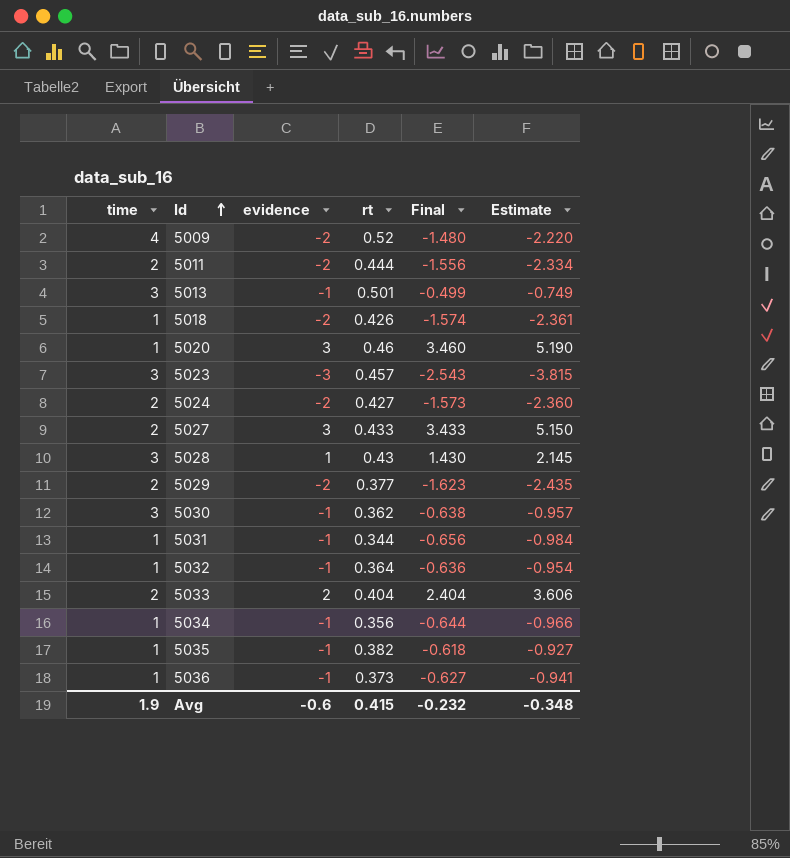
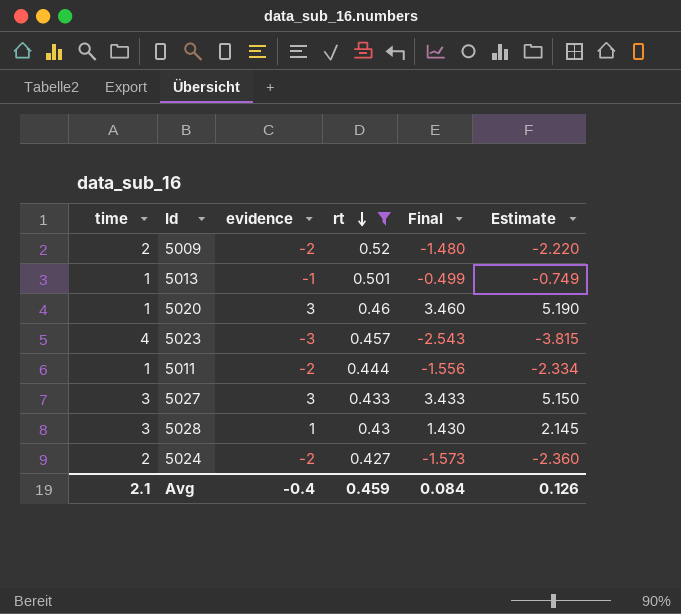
filter: none -> rt >= 0.427
row order: Id ascending -> rt descending
5009 | time: 4 -> 2
5013 | time: 3 -> 1
5023 | time: 3 -> 4
5011 | time: 2 -> 1
5027 | time: 2 -> 3
Avg | time: 1.9 -> 2.1
Avg | evidence: -0.6 -> -0.4
Avg | rt: 0.415 -> 0.459
Avg | Final: -0.232 -> 0.084
Avg | Estimate: -0.348 -> 0.126

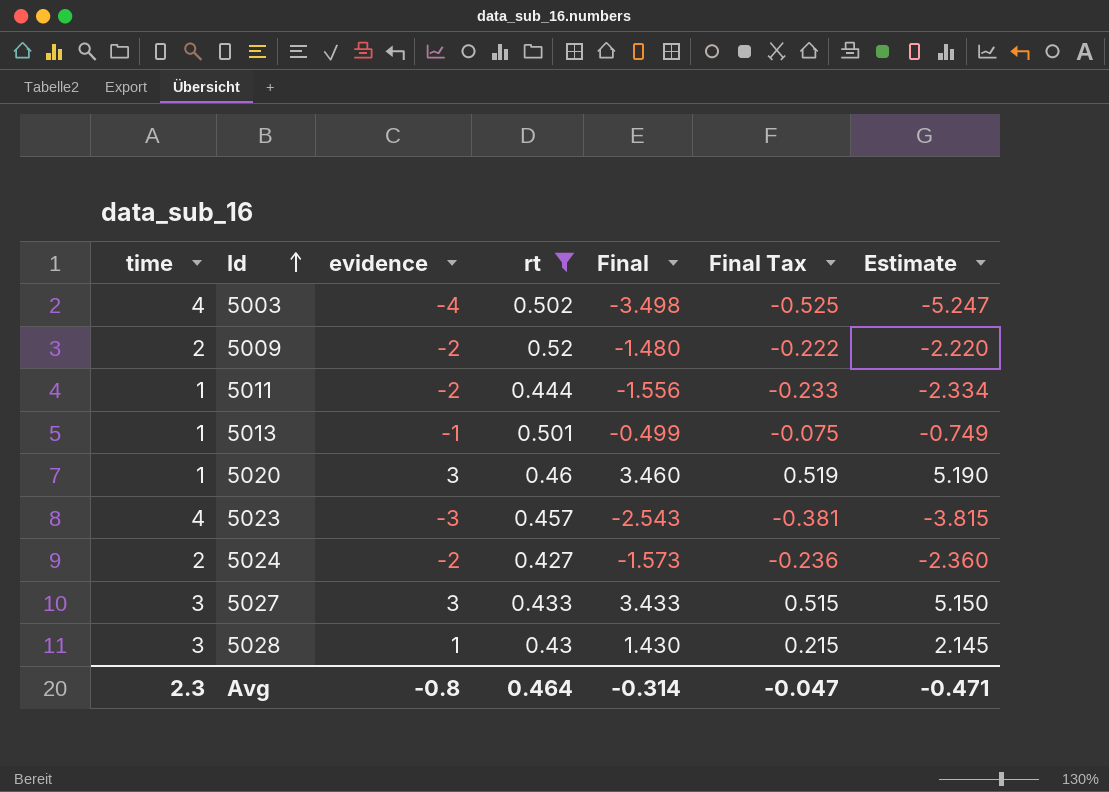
row order: rt descending -> Id ascending
column Final Tax | formula: none -> [Final] * 0.15
row 5003: none -> 4 | -4 | 0.502 | -3.498 | -0.525 | -5.247
Avg | time: 2.1 -> 2.3
Avg | evidence: -0.4 -> -0.8
Avg | rt: 0.459 -> 0.464
Avg | Final: 0.084 -> -0.314
Avg | Estimate: 0.126 -> -0.471

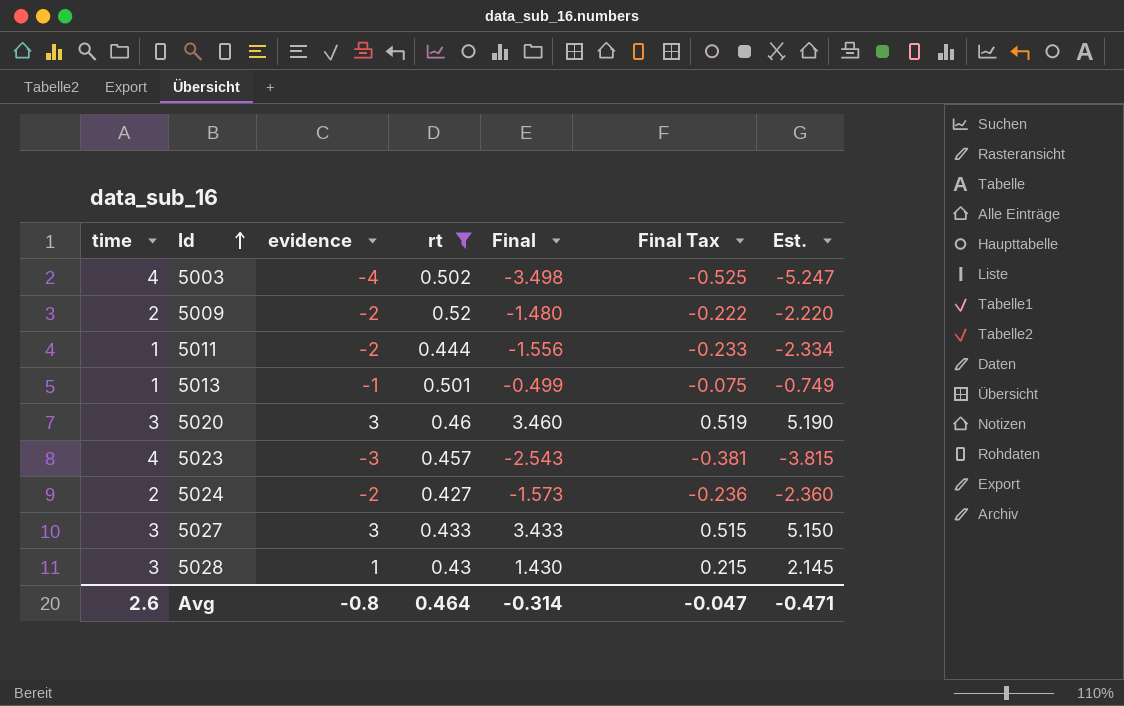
column name: Estimate -> Est.
5020 | time: 1 -> 3
Avg | time: 2.3 -> 2.6

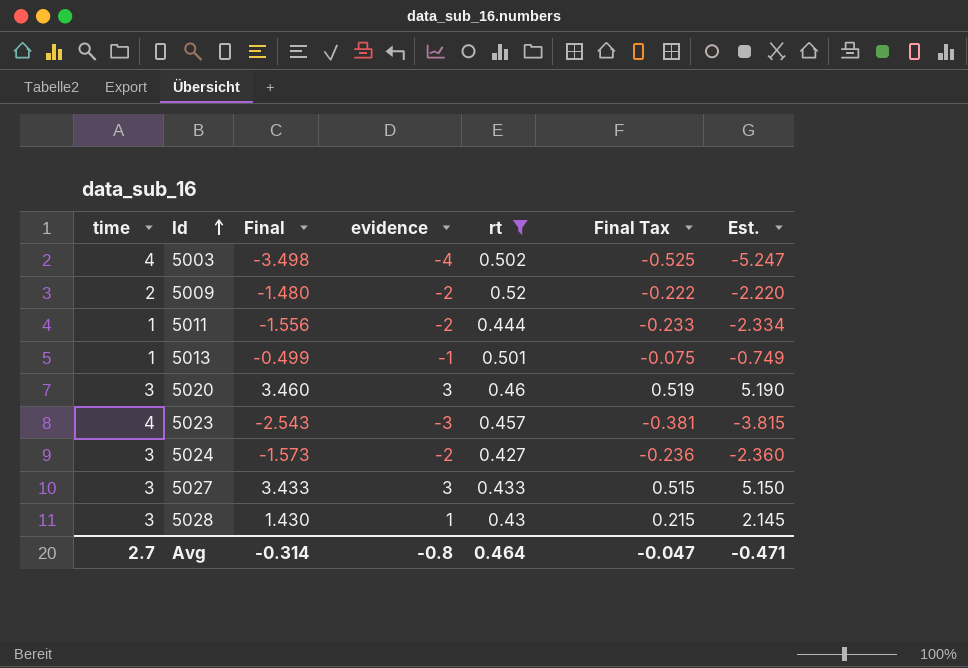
column Final | position: 5 -> 3
5024 | time: 2 -> 3
Avg | time: 2.6 -> 2.7

